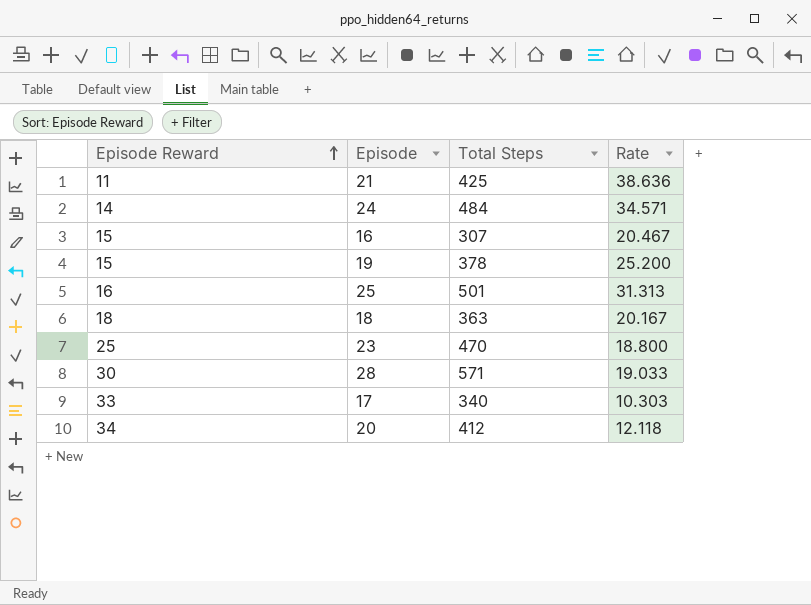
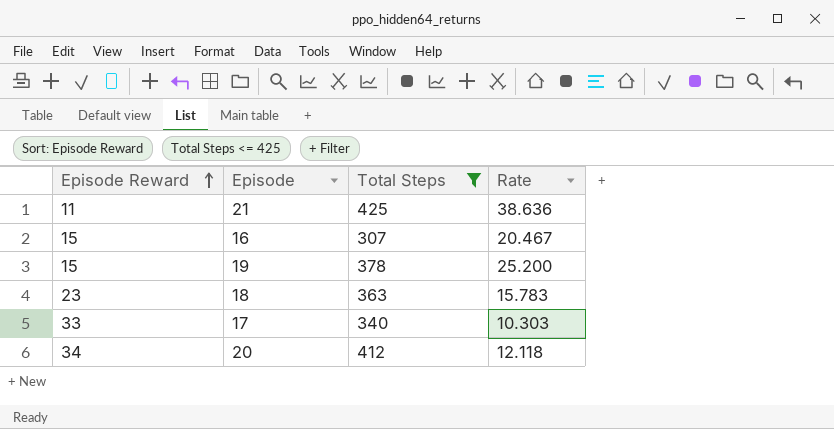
filter: none -> Total Steps <= 425
18 | Episode Reward: 18 -> 23
18 | Rate: 20.167 -> 15.783

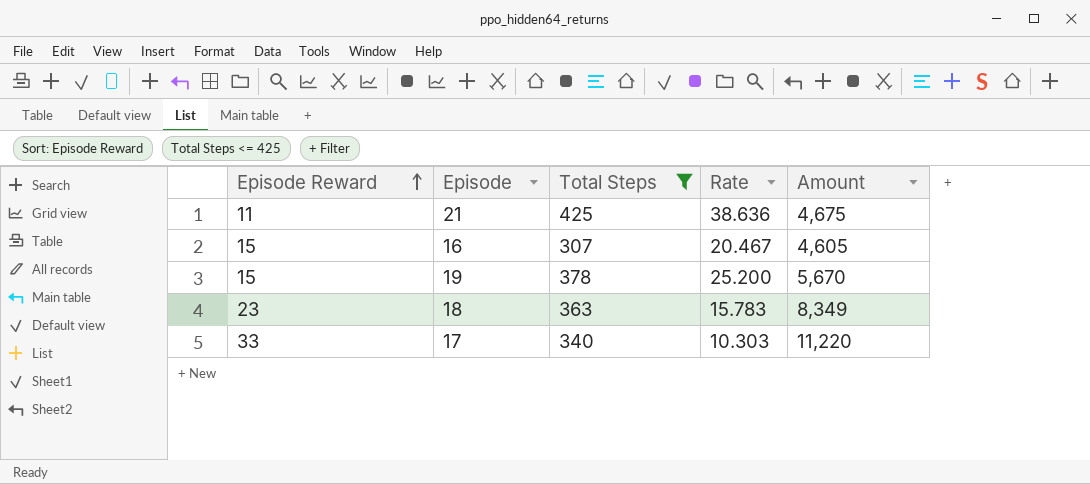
column Amount | formula: none -> [Episode Reward] * [Total Steps]
row 20: 34 | 412 | 12.118 -> none

